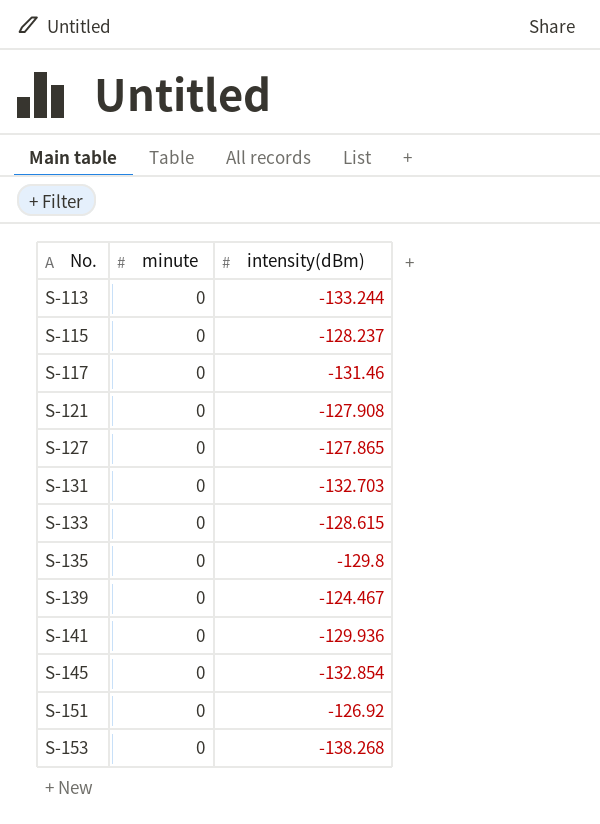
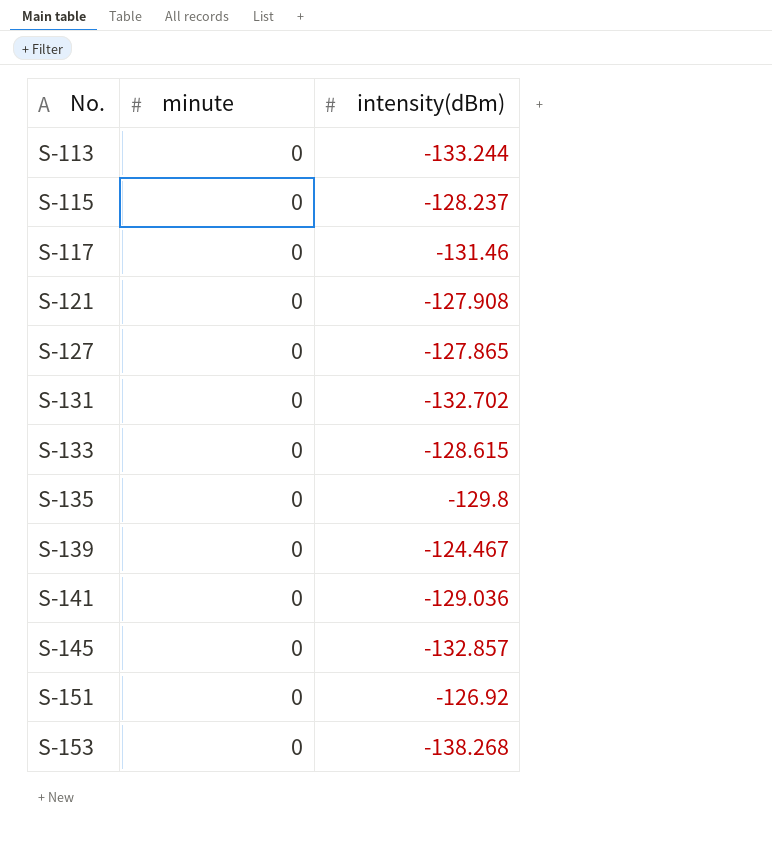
S-131 | intensity(dBm): -132.703 -> -132.702
S-141 | intensity(dBm): -129.936 -> -129.036
S-145 | intensity(dBm): -132.854 -> -132.857

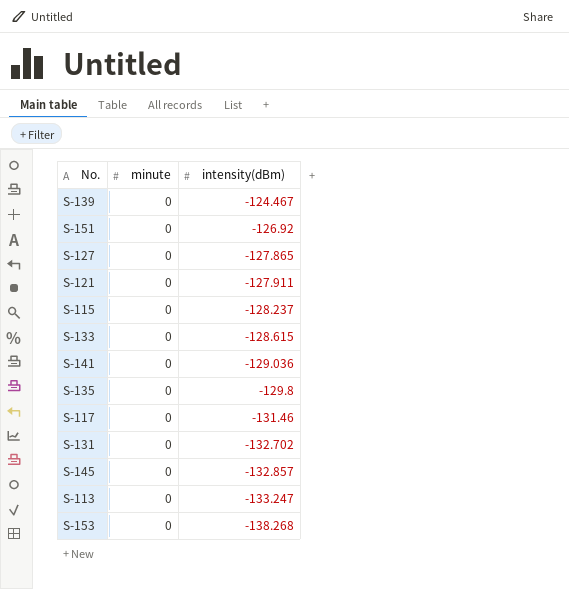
row order: No. ascending -> intensity(dBm) descending
S-121 | intensity(dBm): -127.908 -> -127.911
S-113 | intensity(dBm): -133.244 -> -133.247

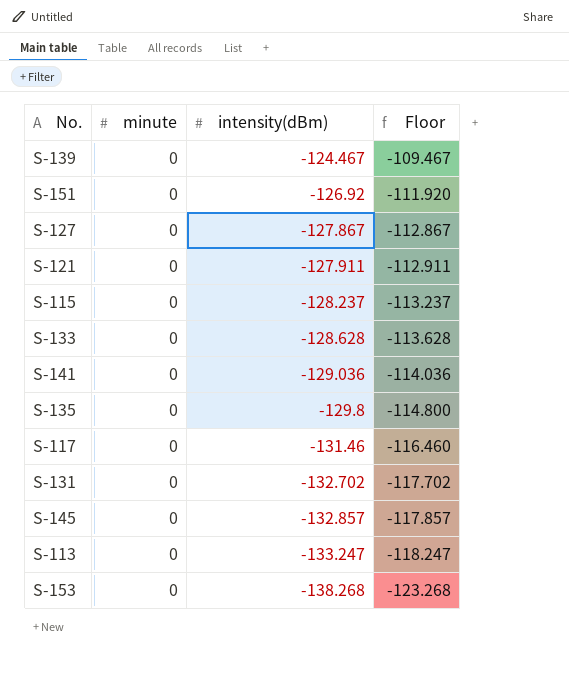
column Floor | formula: none -> [intensity(dBm)] + 15
S-127 | intensity(dBm): -127.865 -> -127.867
S-133 | intensity(dBm): -128.615 -> -128.628

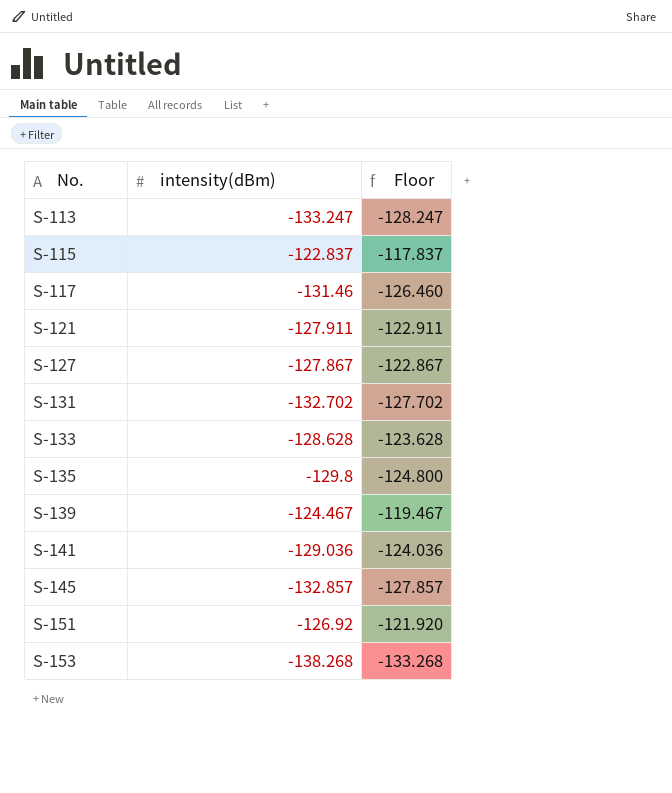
row order: intensity(dBm) descending -> No. ascending
column minute | position: 2 -> none
column Floor | formula: [intensity(dBm)] + 15 -> [intensity(dBm)] + 5
S-115 | intensity(dBm): -128.237 -> -122.837

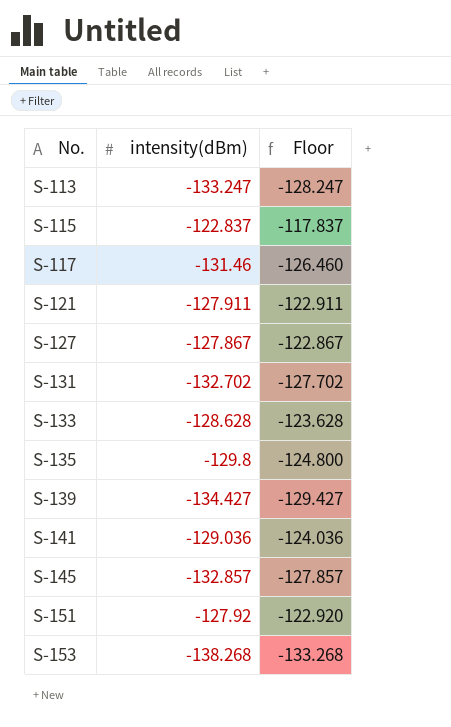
S-139 | intensity(dBm): -124.467 -> -134.427
S-139 | Floor: -119.467 -> -129.427
S-151 | intensity(dBm): -126.92 -> -127.92
S-151 | Floor: -121.920 -> -122.920

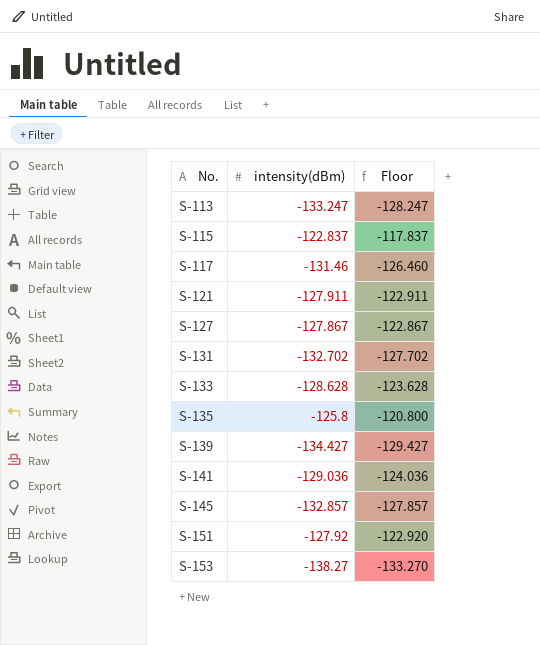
S-135 | intensity(dBm): -129.8 -> -125.8
S-135 | Floor: -124.800 -> -120.800
S-153 | intensity(dBm): -138.268 -> -138.27
S-153 | Floor: -133.268 -> -133.270

